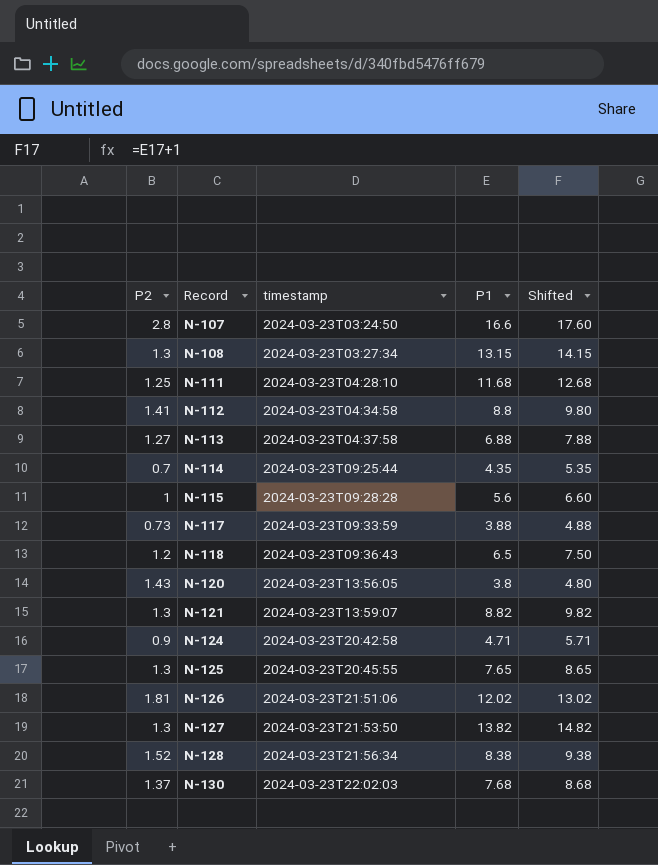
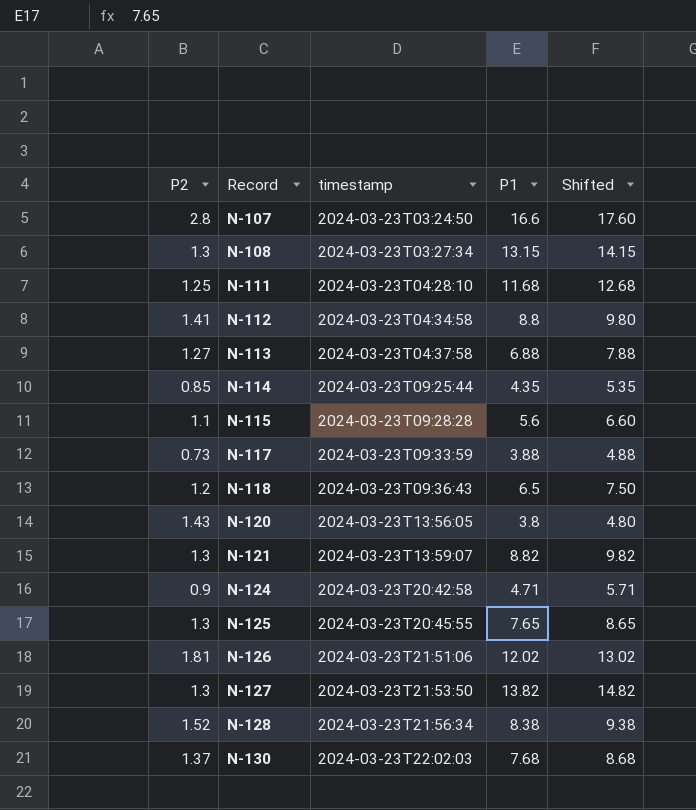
N-114 | P2: 0.7 -> 0.85
N-115 | P2: 1 -> 1.1

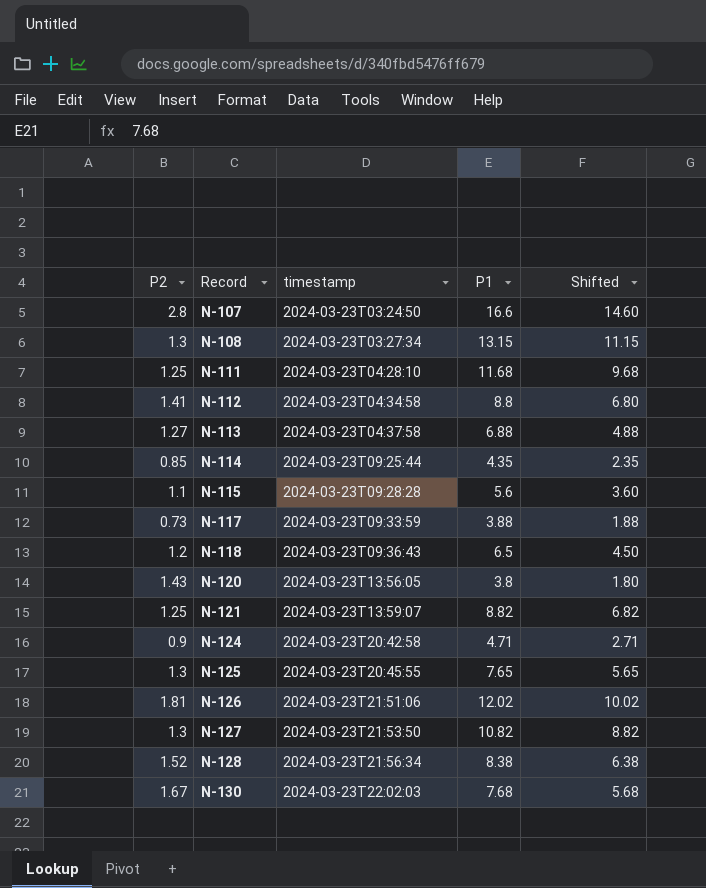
column Shifted | formula: [P1] + 1 -> [P1] - 2
N-121 | P2: 1.3 -> 1.25
N-127 | P1: 13.82 -> 10.82
N-130 | P2: 1.37 -> 1.67

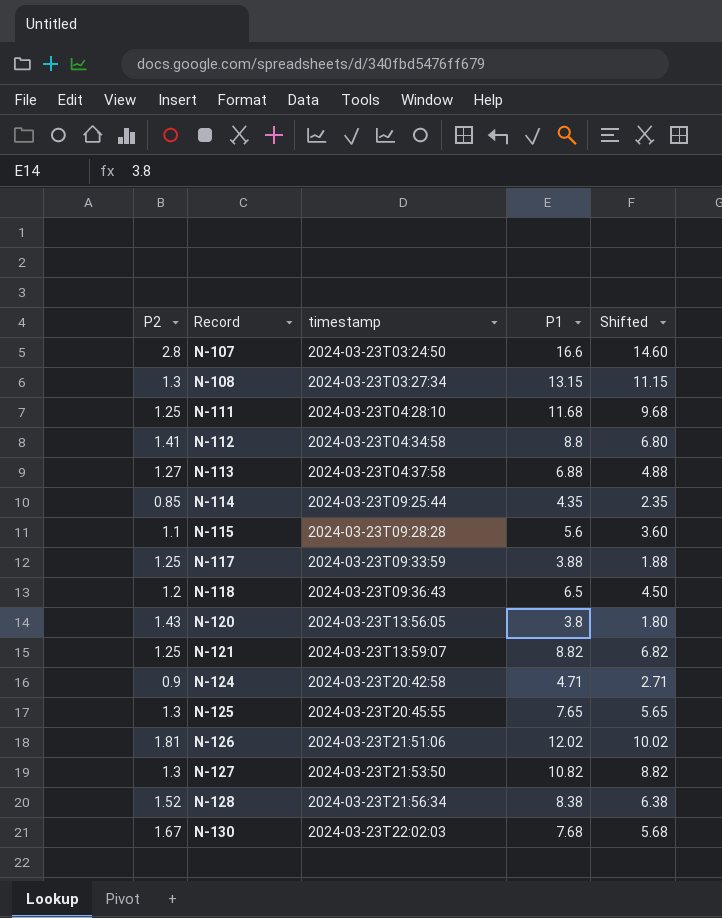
N-117 | P2: 0.73 -> 1.25

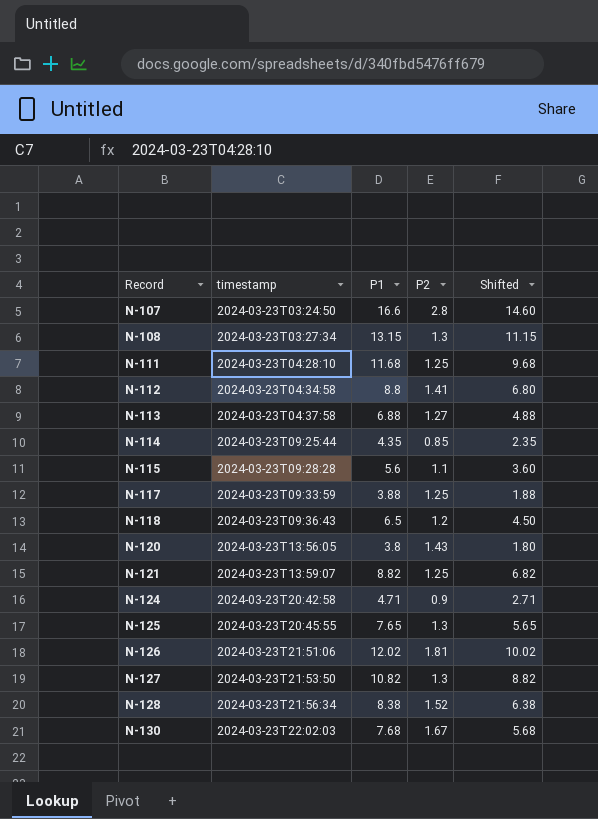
column P2 | position: 1 -> 4

